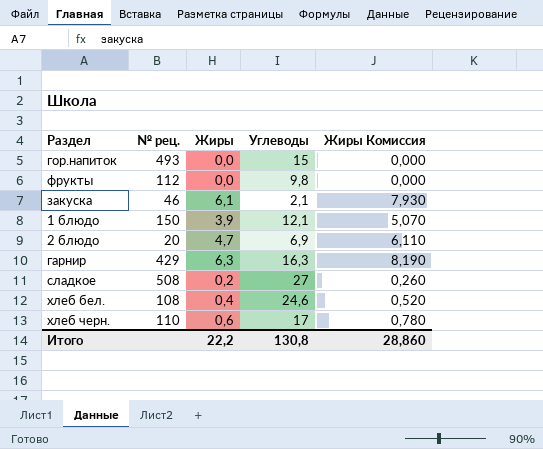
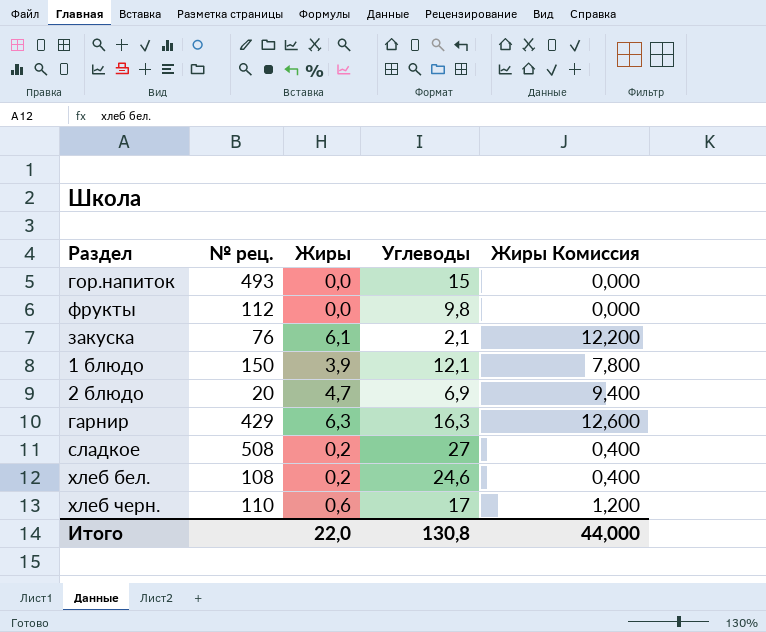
column Жиры Комиссия | formula: [Жиры] * 1,3 -> [Жиры] * 2
закуска | № рец.: 46 -> 76
хлеб бел. | Жиры: 0,4 -> 0,2
Итого | Жиры: 22,2 -> 22,0
Итого | Жиры Комиссия: 28,860 -> 44,000

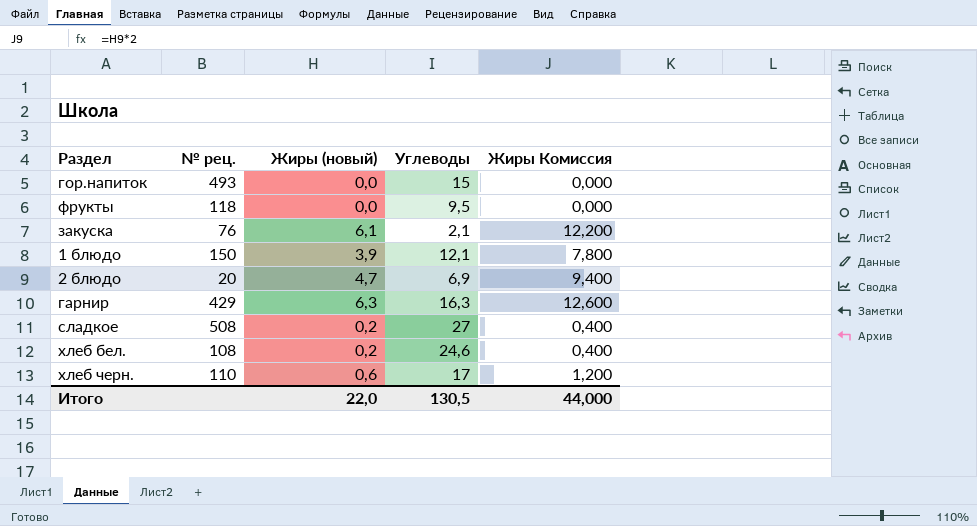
column name: Жиры -> Жиры (новый)
фрукты | № рец.: 112 -> 118
фрукты | Углеводы: 9,8 -> 9,5
Итого | Углеводы: 130,8 -> 130,5

